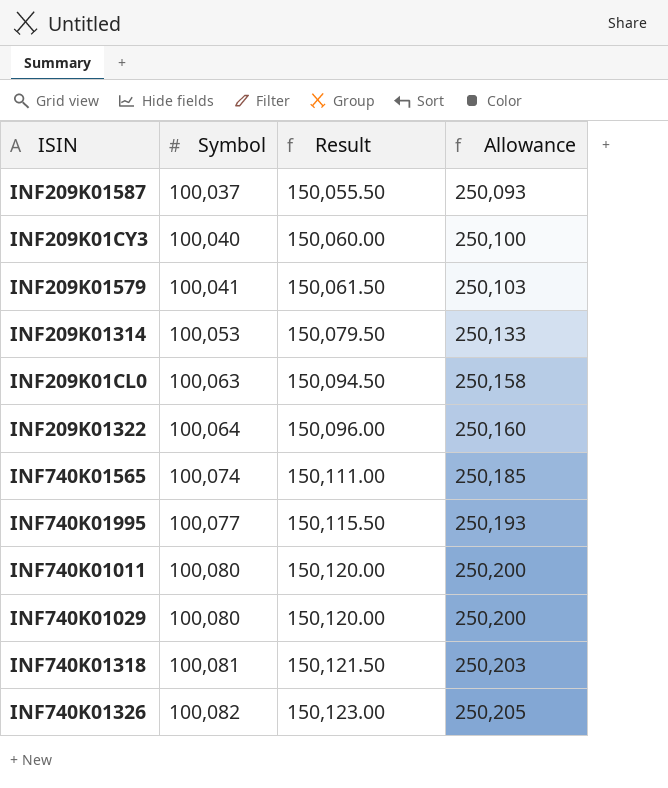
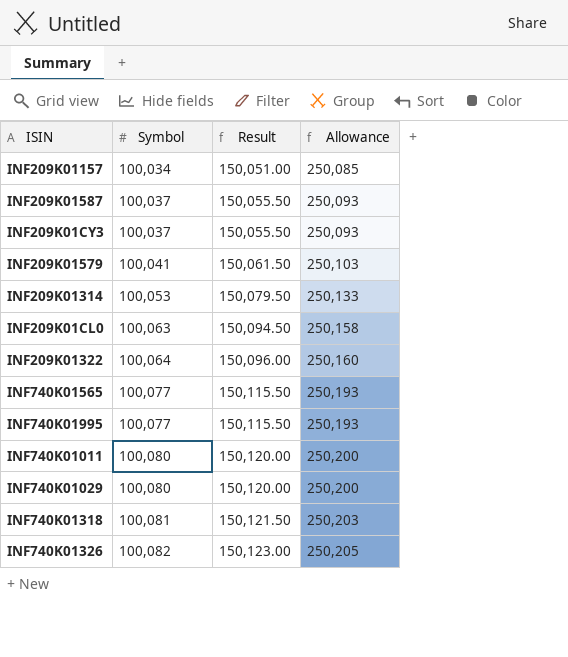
row INF209K01157: none -> 100,034 | 150,051.00 | 250,085
INF209K01CY3 | Symbol: 100,040 -> 100,037
INF209K01CY3 | Result: 150,060.00 -> 150,055.50
INF209K01CY3 | Allowance: 250,100 -> 250,093
INF740K01565 | Symbol: 100,074 -> 100,077
INF740K01565 | Result: 150,111.00 -> 150,115.50
INF740K01565 | Allowance: 250,185 -> 250,193

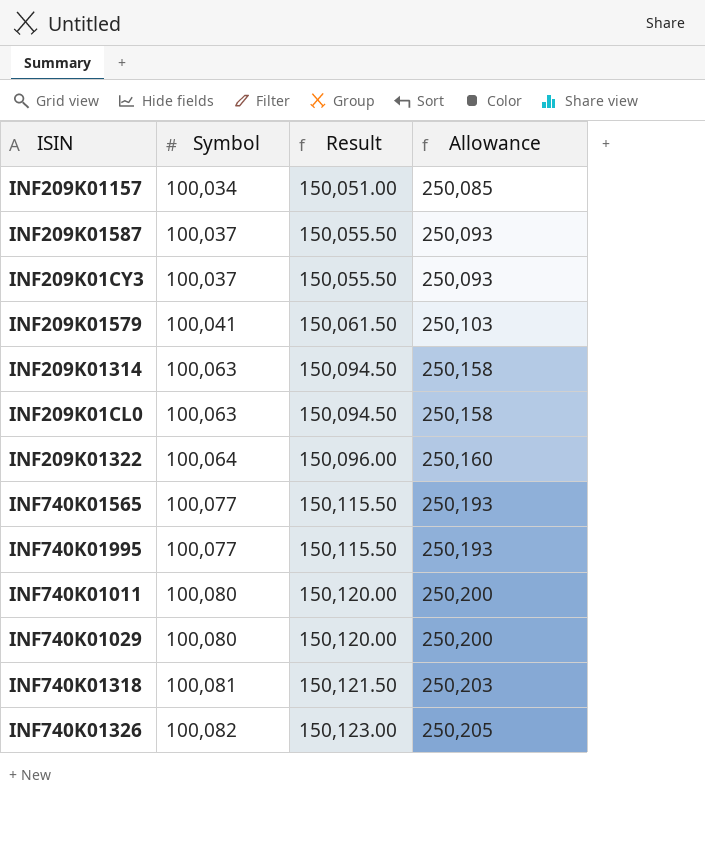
INF209K01314 | Symbol: 100,053 -> 100,063
INF209K01314 | Result: 150,079.50 -> 150,094.50
INF209K01314 | Allowance: 250,133 -> 250,158

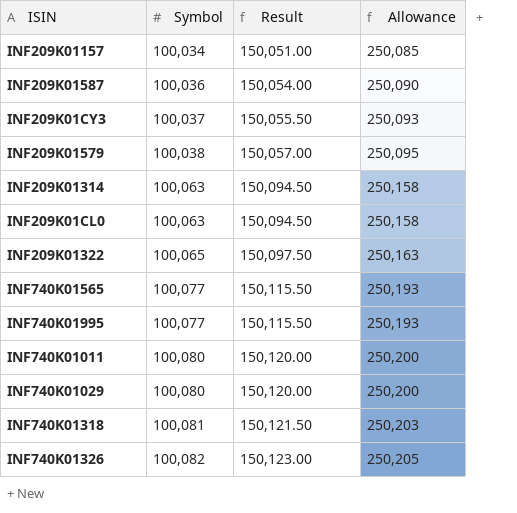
INF209K01587 | Symbol: 100,037 -> 100,036
INF209K01587 | Result: 150,055.50 -> 150,054.00
INF209K01587 | Allowance: 250,093 -> 250,090
INF209K01579 | Symbol: 100,041 -> 100,038
INF209K01579 | Result: 150,061.50 -> 150,057.00
INF209K01579 | Allowance: 250,103 -> 250,095
INF209K01322 | Symbol: 100,064 -> 100,065
INF209K01322 | Result: 150,096.00 -> 150,097.50
INF209K01322 | Allowance: 250,160 -> 250,163

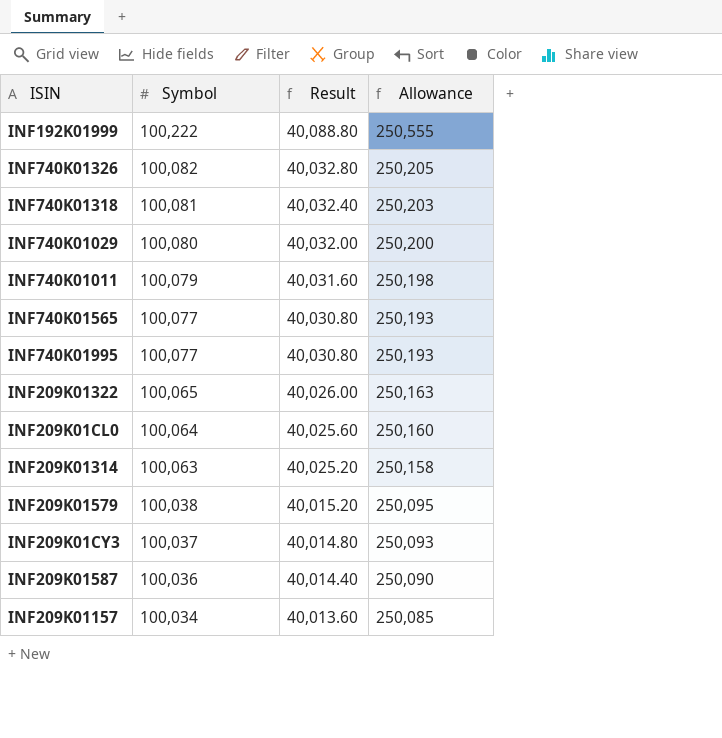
row order: Symbol ascending -> Symbol descending
column Result | formula: [Symbol] * 1.5 -> [Symbol] * 0.4
row INF192K01999: none -> 100,222 | 40,088.80 | 250,555
INF740K01011 | Symbol: 100,080 -> 100,079
INF740K01011 | Allowance: 250,200 -> 250,198
INF209K01CL0 | Symbol: 100,063 -> 100,064
INF209K01CL0 | Allowance: 250,158 -> 250,160

